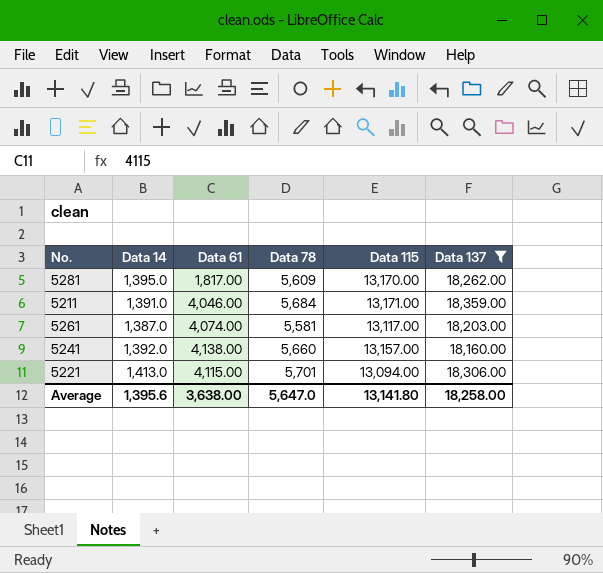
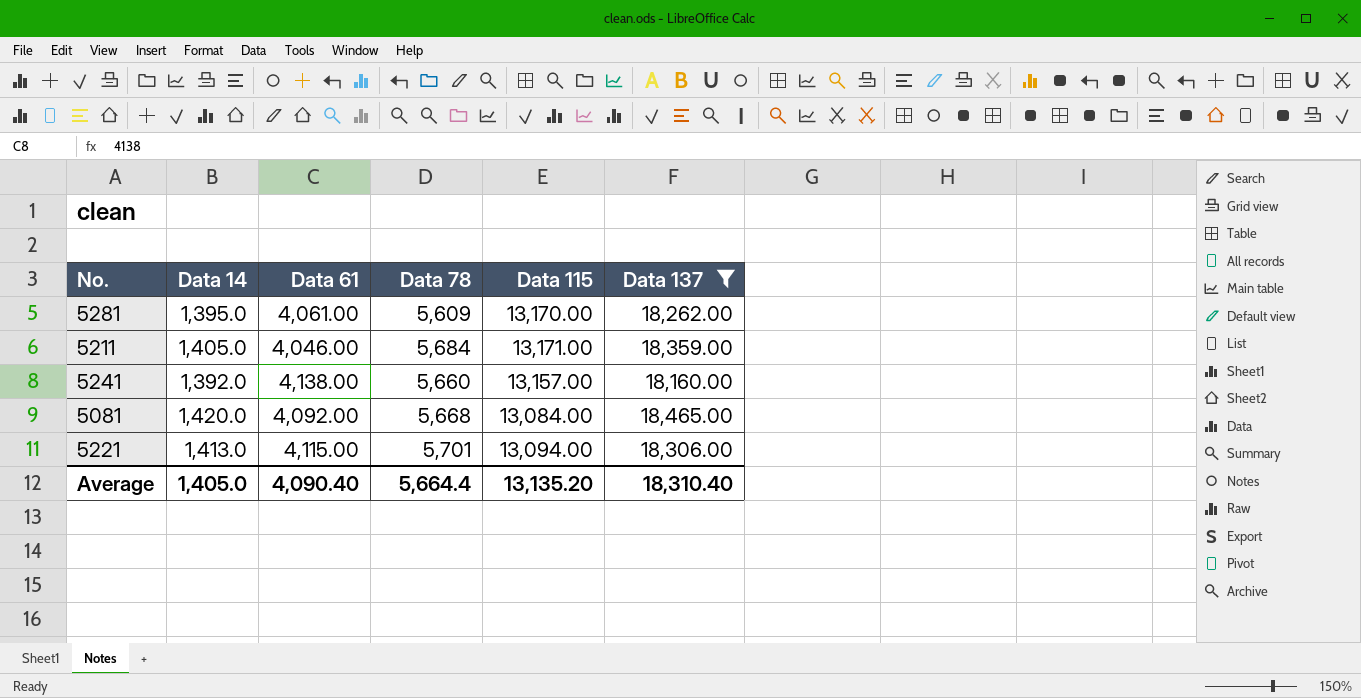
row 5261: 1,387.0 | 4,074.00 | 5,581 | 13,117.00 | 18,203.00 -> none
5281 | Data 61: 1,817.00 -> 4,061.00
5211 | Data 14: 1,391.0 -> 1,405.0
row 5081: none -> 1,420.0 | 4,092.00 | 5,668 | 13,084.00 | 18,465.00
Average | Data 14: 1,395.6 -> 1,405.0
Average | Data 61: 3,638.00 -> 4,090.40
Average | Data 78: 5,647.0 -> 5,664.4
Average | Data 115: 13,141.80 -> 13,135.20
Average | Data 137: 18,258.00 -> 18,310.40

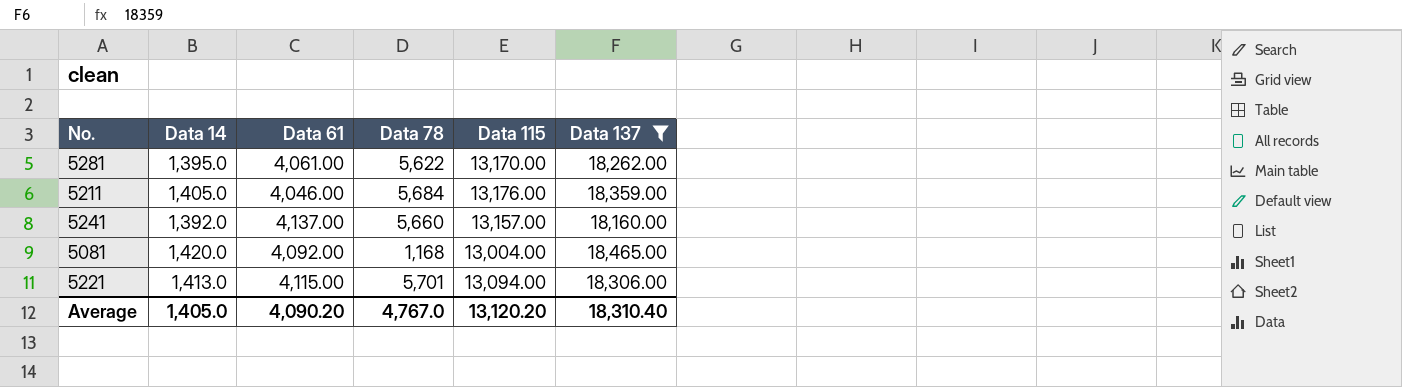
5281 | Data 78: 5,609 -> 5,622
5211 | Data 115: 13,171.00 -> 13,176.00
5241 | Data 61: 4,138.00 -> 4,137.00
5081 | Data 78: 5,668 -> 1,168
5081 | Data 115: 13,084.00 -> 13,004.00
Average | Data 61: 4,090.40 -> 4,090.20
Average | Data 78: 5,664.4 -> 4,767.0
Average | Data 115: 13,135.20 -> 13,120.20

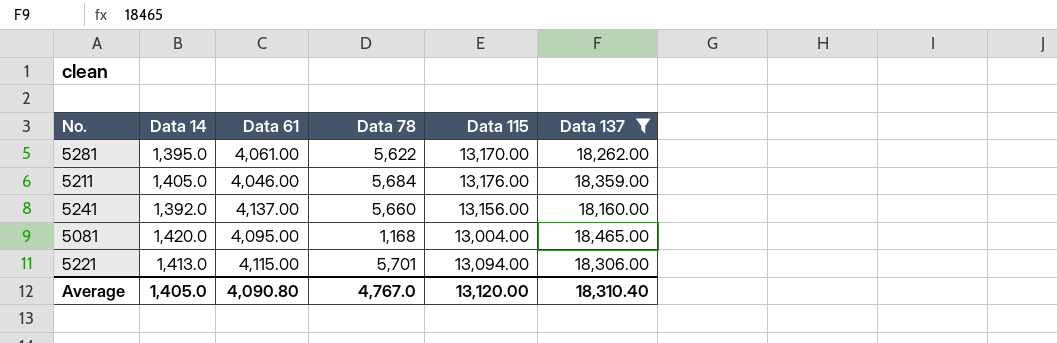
5241 | Data 115: 13,157.00 -> 13,156.00
5081 | Data 61: 4,092.00 -> 4,095.00
Average | Data 61: 4,090.20 -> 4,090.80
Average | Data 115: 13,120.20 -> 13,120.00

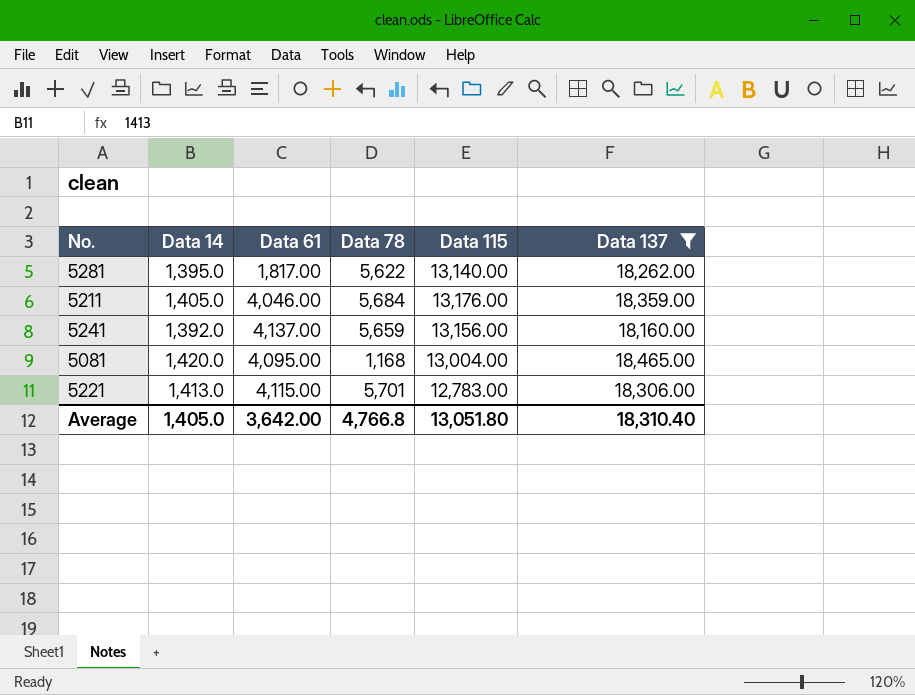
5281 | Data 61: 4,061.00 -> 1,817.00
5281 | Data 115: 13,170.00 -> 13,140.00
5241 | Data 78: 5,660 -> 5,659
5221 | Data 115: 13,094.00 -> 12,783.00
Average | Data 61: 4,090.80 -> 3,642.00
Average | Data 78: 4,767.0 -> 4,766.8
Average | Data 115: 13,120.00 -> 13,051.80

